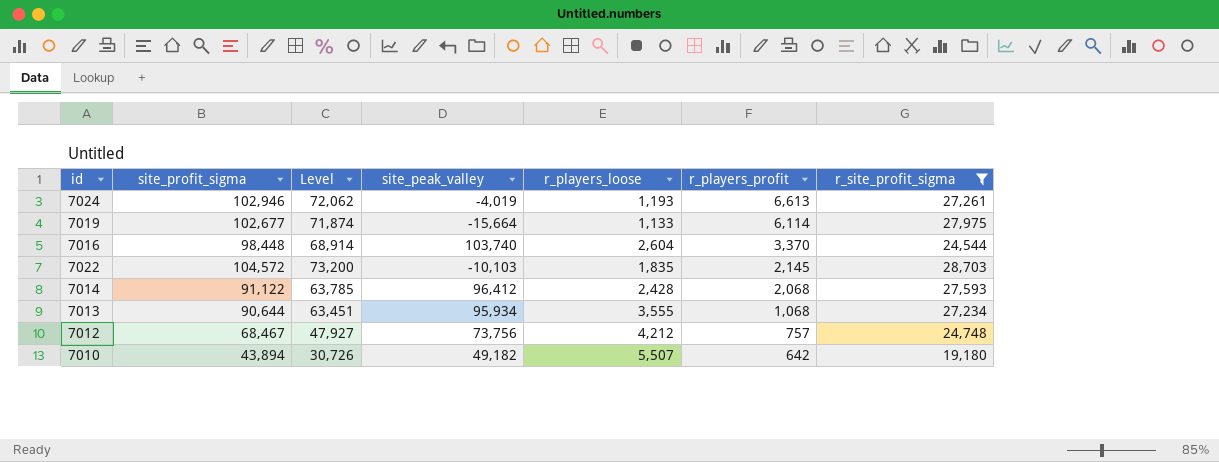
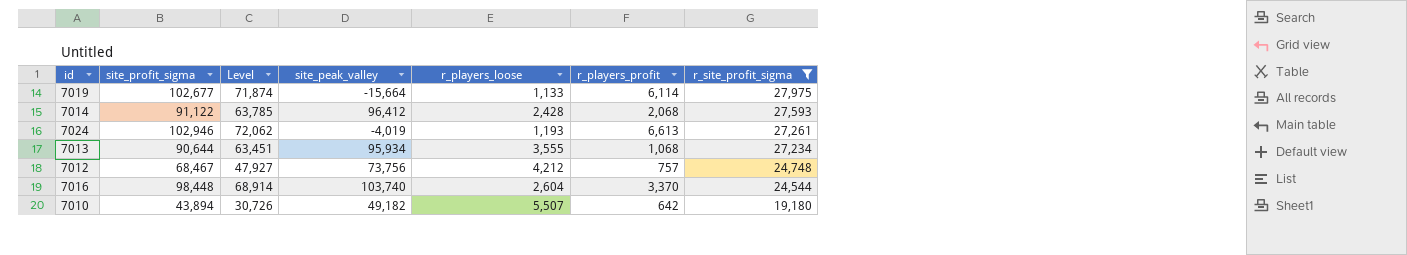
row order: r_players_profit descending -> r_site_profit_sigma descending
row 7022: 104,572 | 73,200 | -10,103 | 1,835 | 2,145 | 28,703 -> none

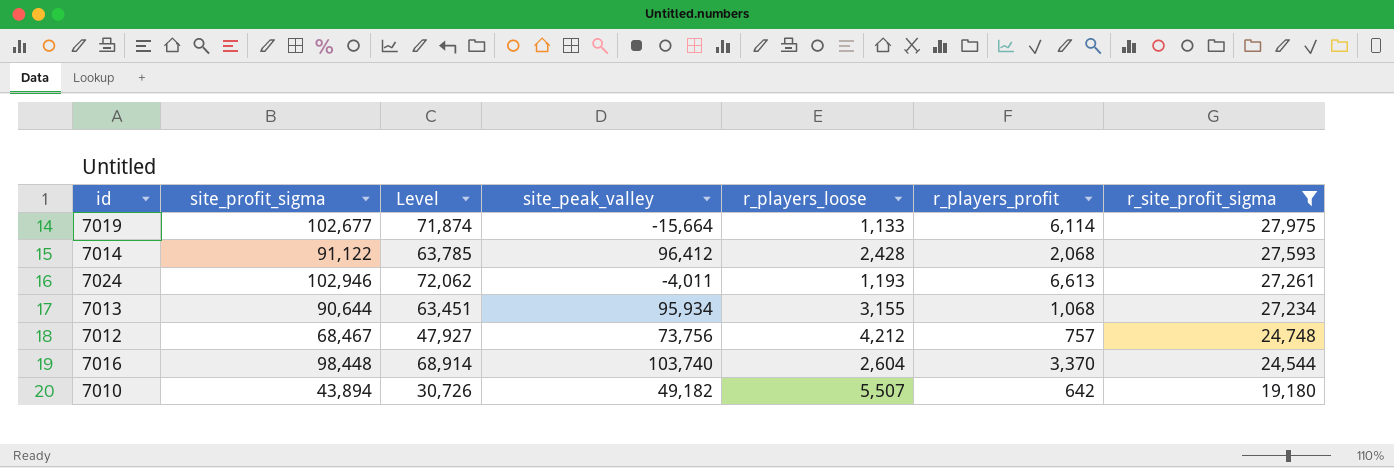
7024 | site_peak_valley: -4,019 -> -4,011
7013 | r_players_loose: 3,555 -> 3,155

